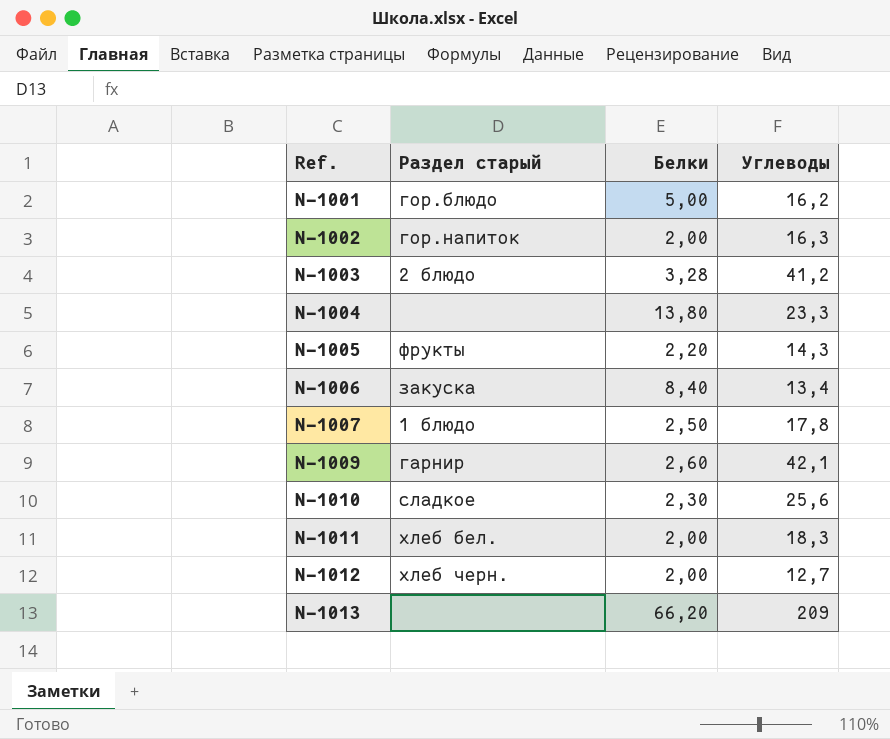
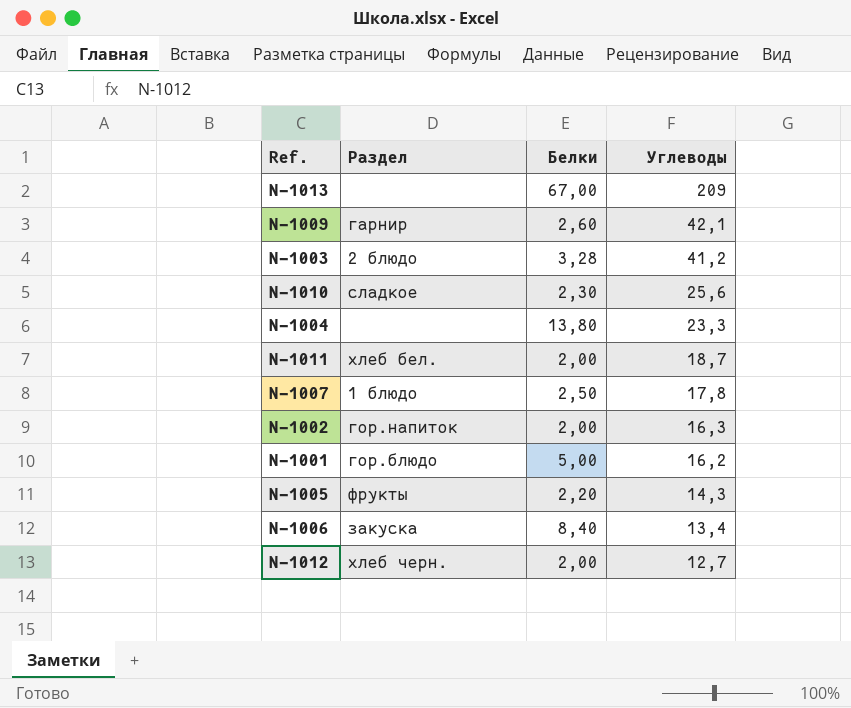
row order: Ref. ascending -> Углеводы descending
column name: Раздел старый -> Раздел
N-1013 | Белки: 66,20 -> 67,00
N-1011 | Углеводы: 18,3 -> 18,7

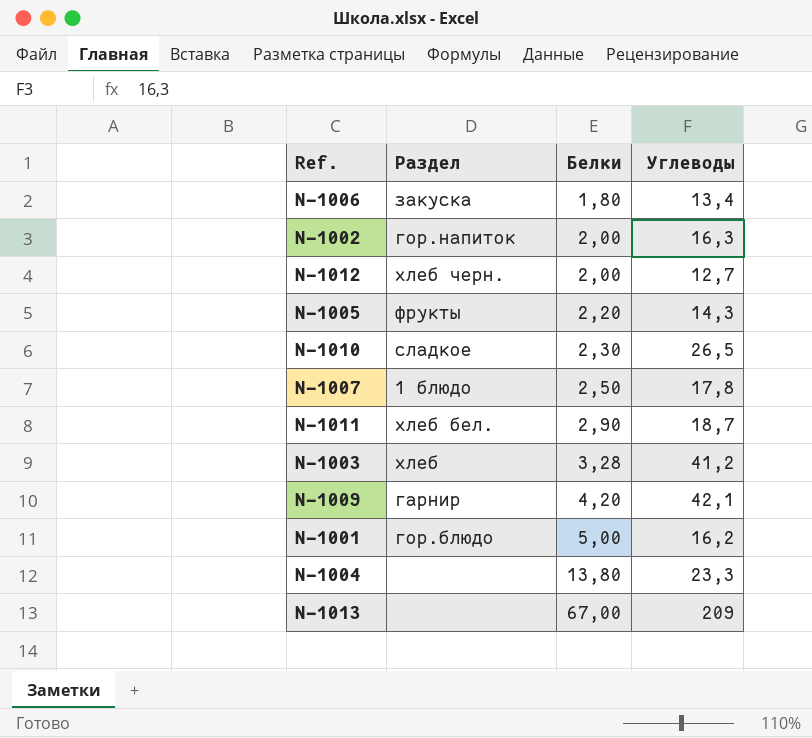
row order: Углеводы descending -> Белки ascending
N-1006 | Белки: 8,40 -> 1,80
N-1010 | Углеводы: 25,6 -> 26,5
N-1011 | Белки: 2,00 -> 2,90
N-1003 | Раздел: 2 блюдо -> хлеб
N-1009 | Белки: 2,60 -> 4,20

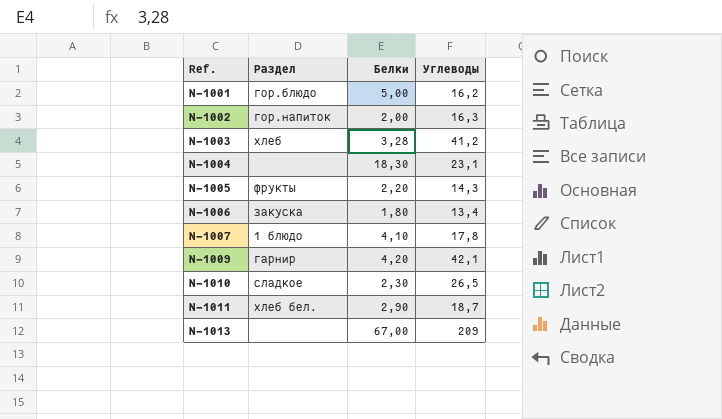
row order: Белки ascending -> Ref. ascending
row N-1012: хлеб черн. | 2,00 | 12,7 -> none
N-1004 | Белки: 13,80 -> 18,30
N-1004 | Углеводы: 23,3 -> 23,1
N-1007 | Белки: 2,50 -> 4,10

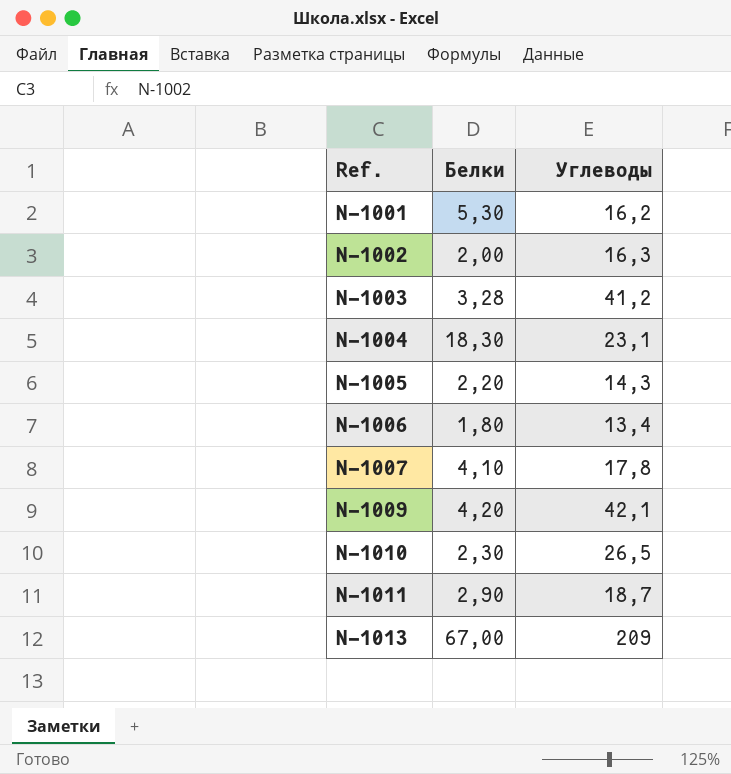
column Раздел | position: 2 -> none
N-1001 | Белки: 5,00 -> 5,30

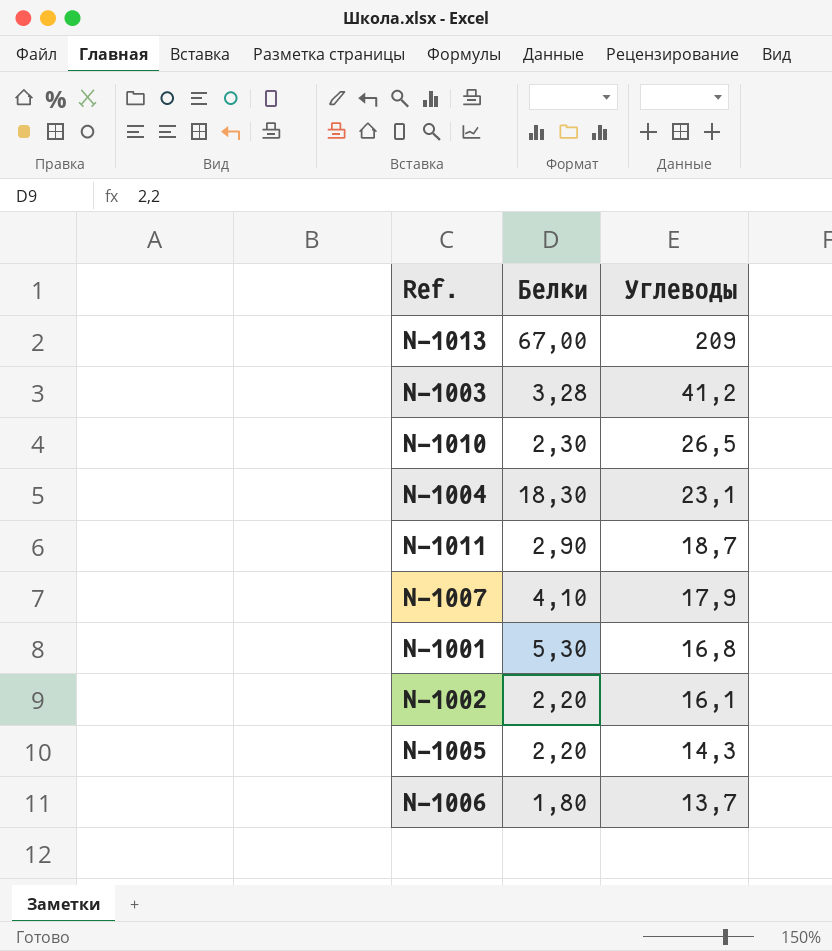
row order: Ref. ascending -> Углеводы descending
row N-1009: 4,20 | 42,1 -> none
N-1007 | Углеводы: 17,8 -> 17,9
N-1001 | Углеводы: 16,2 -> 16,8
N-1002 | Белки: 2,00 -> 2,20
N-1002 | Углеводы: 16,3 -> 16,1
N-1006 | Углеводы: 13,4 -> 13,7

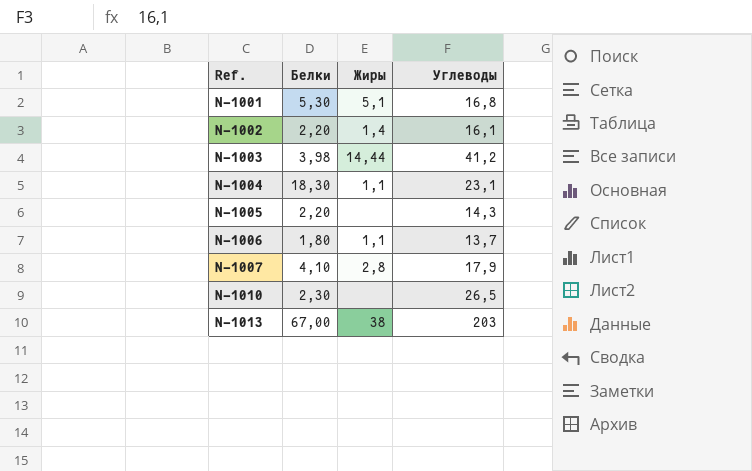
row order: Углеводы descending -> Ref. ascending
column Жиры | position: none -> 3
row N-1011: 2,90 | 18,7 -> none
N-1003 | Белки: 3,28 -> 3,98
N-1013 | Углеводы: 209 -> 203

